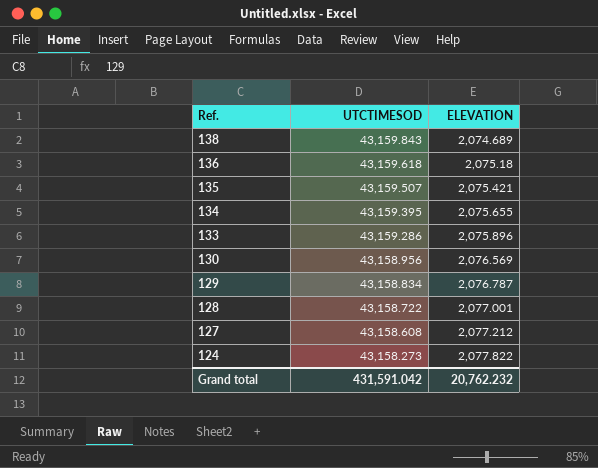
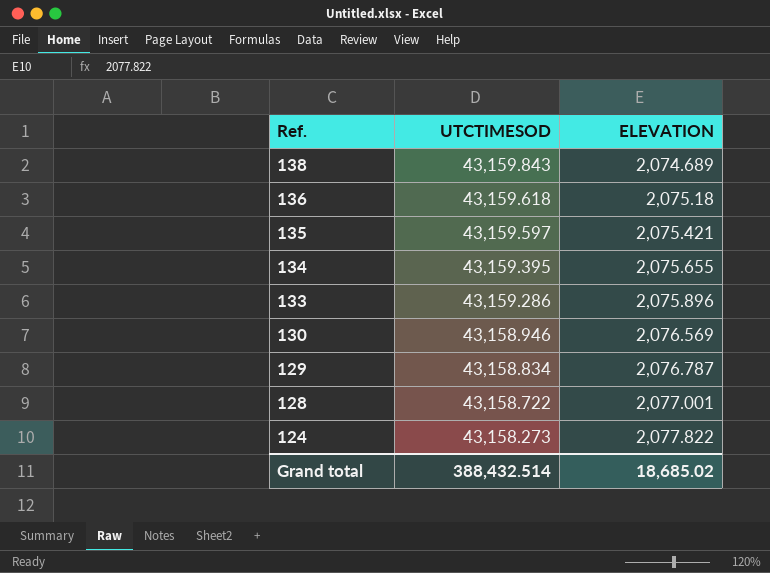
row 127: 43,158.608 | 2,077.212 -> none
135 | UTCTIMESOD: 43,159.507 -> 43,159.597
130 | UTCTIMESOD: 43,158.956 -> 43,158.946
Grand total | UTCTIMESOD: 431,591.042 -> 388,432.514
Grand total | ELEVATION: 20,762.232 -> 18,685.02

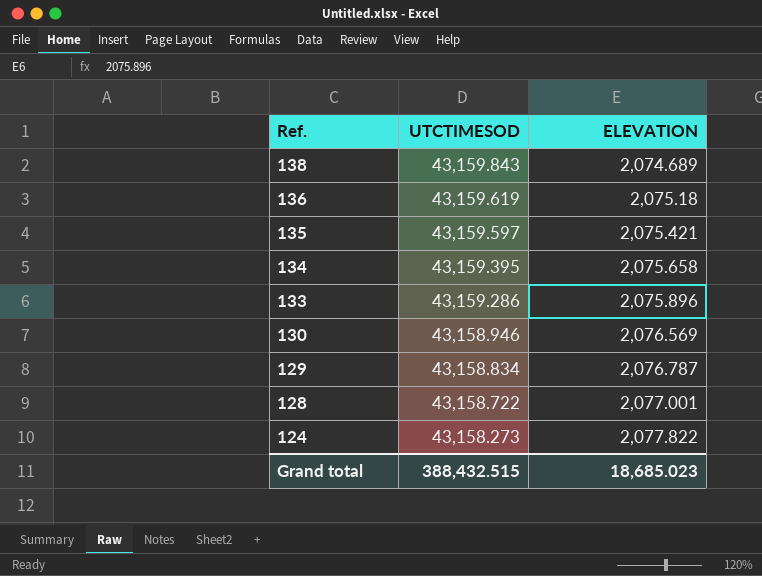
136 | UTCTIMESOD: 43,159.618 -> 43,159.619
134 | ELEVATION: 2,075.655 -> 2,075.658
Grand total | UTCTIMESOD: 388,432.514 -> 388,432.515
Grand total | ELEVATION: 18,685.02 -> 18,685.023

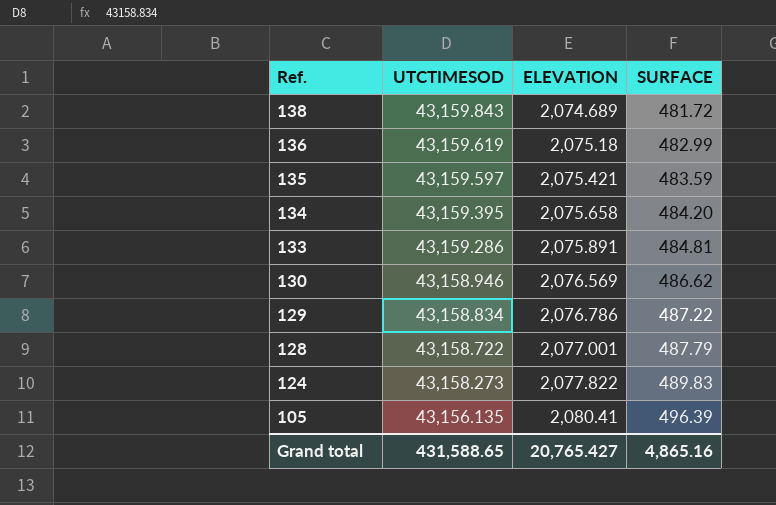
column SURFACE | position: none -> 4
133 | ELEVATION: 2,075.896 -> 2,075.891
129 | ELEVATION: 2,076.787 -> 2,076.786
row 105: none -> 43,156.135 | 2,080.41 | 496.39
Grand total | UTCTIMESOD: 388,432.515 -> 431,588.65
Grand total | ELEVATION: 18,685.023 -> 20,765.427

